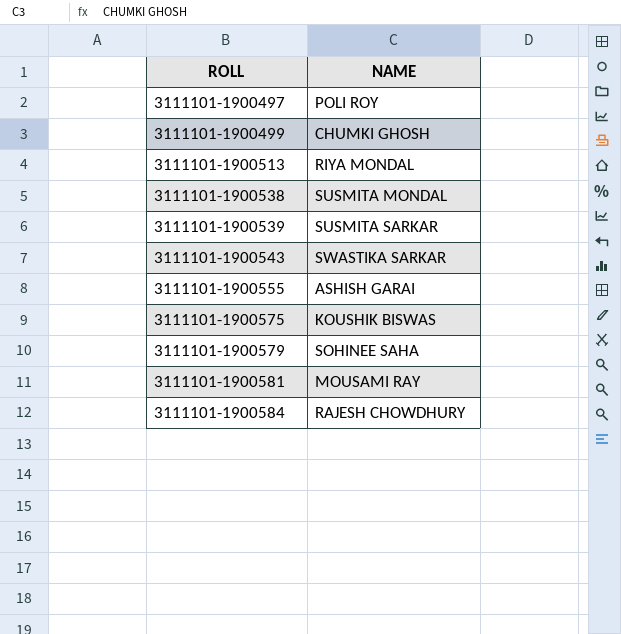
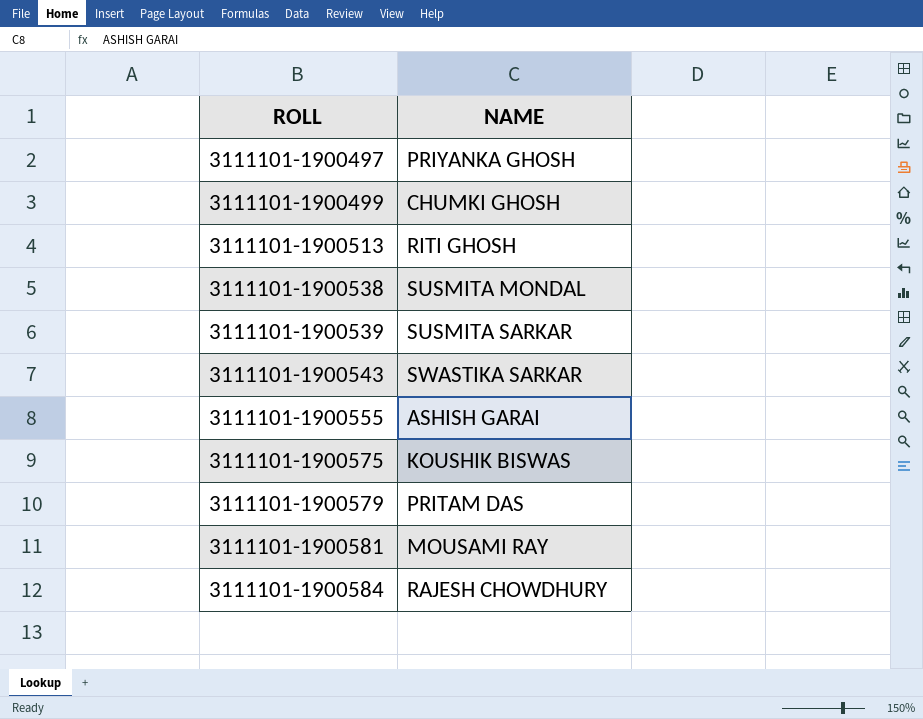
3111101-1900497 | NAME: POLI ROY -> PRIYANKA GHOSH
3111101-1900513 | NAME: RIYA MONDAL -> RITI GHOSH
3111101-1900579 | NAME: SOHINEE SAHA -> PRITAM DAS

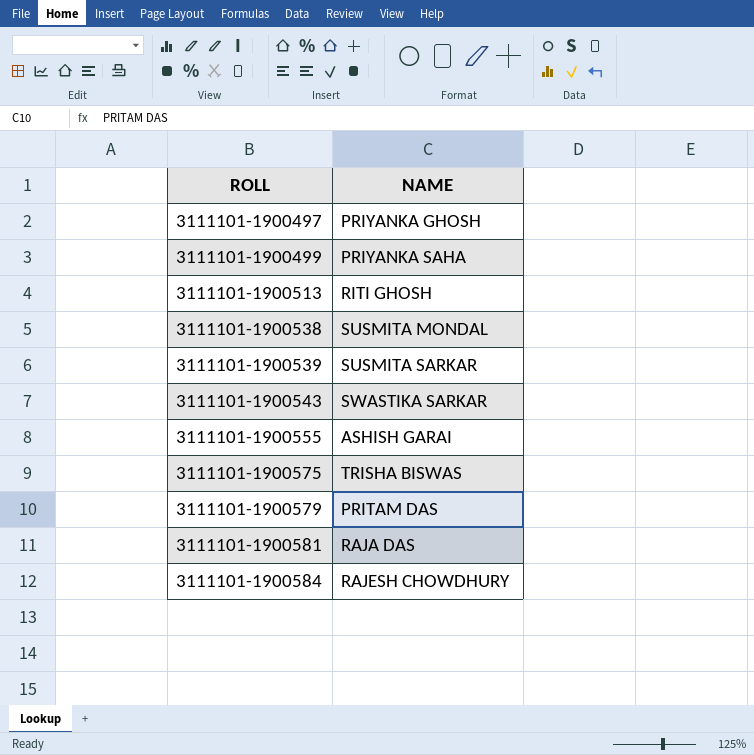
3111101-1900499 | NAME: CHUMKI GHOSH -> PRIYANKA SAHA
3111101-1900575 | NAME: KOUSHIK BISWAS -> TRISHA BISWAS
3111101-1900581 | NAME: MOUSAMI RAY -> RAJA DAS

